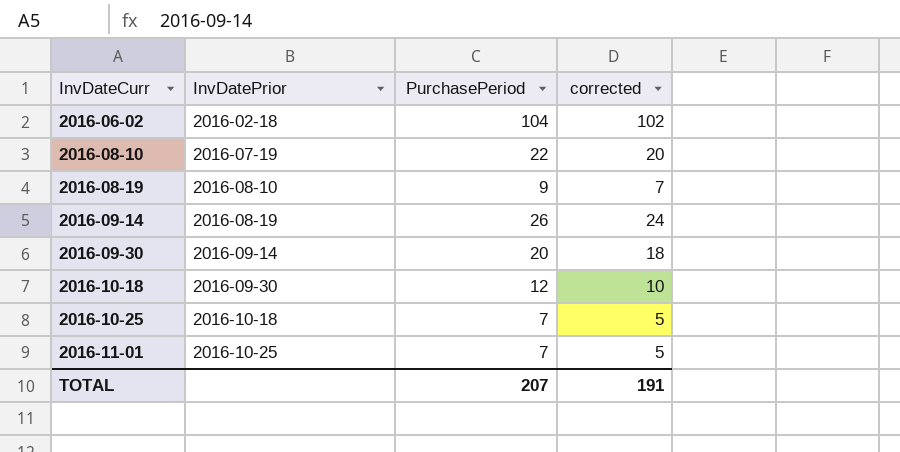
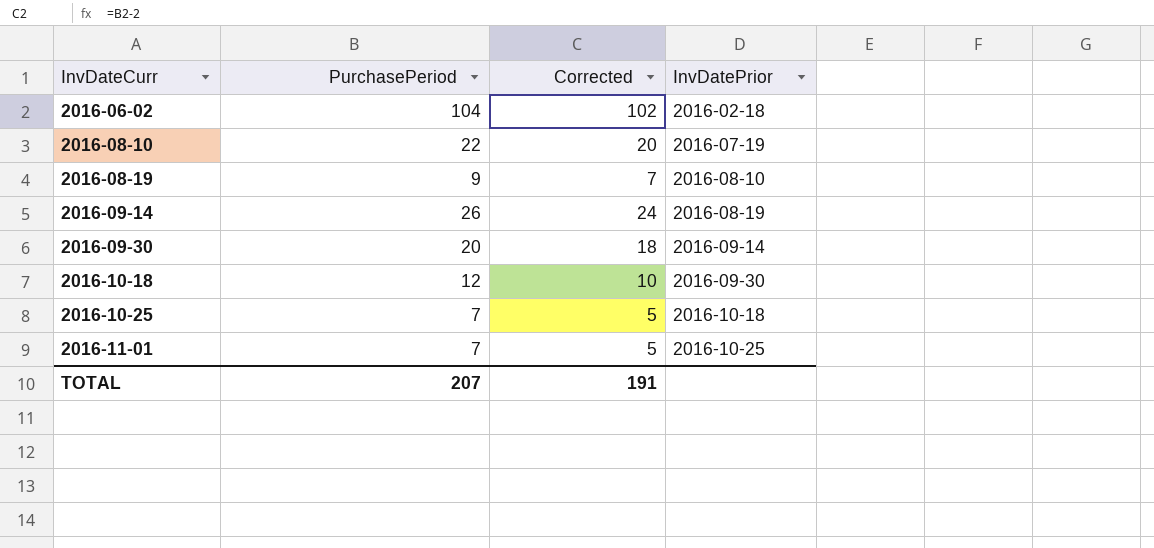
column name: corrected -> Corrected
column InvDatePrior | position: 2 -> 4

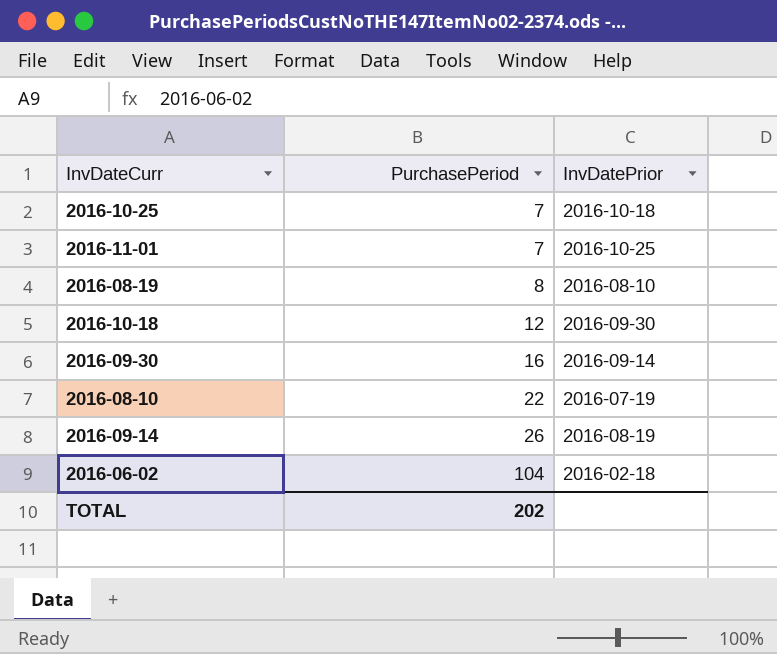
row order: InvDateCurr ascending -> PurchasePeriod ascending
column Corrected | formula: [PurchasePeriod] - 2 -> none
2016-08-19 | PurchasePeriod: 9 -> 8
2016-09-30 | PurchasePeriod: 20 -> 16
TOTAL | PurchasePeriod: 207 -> 202

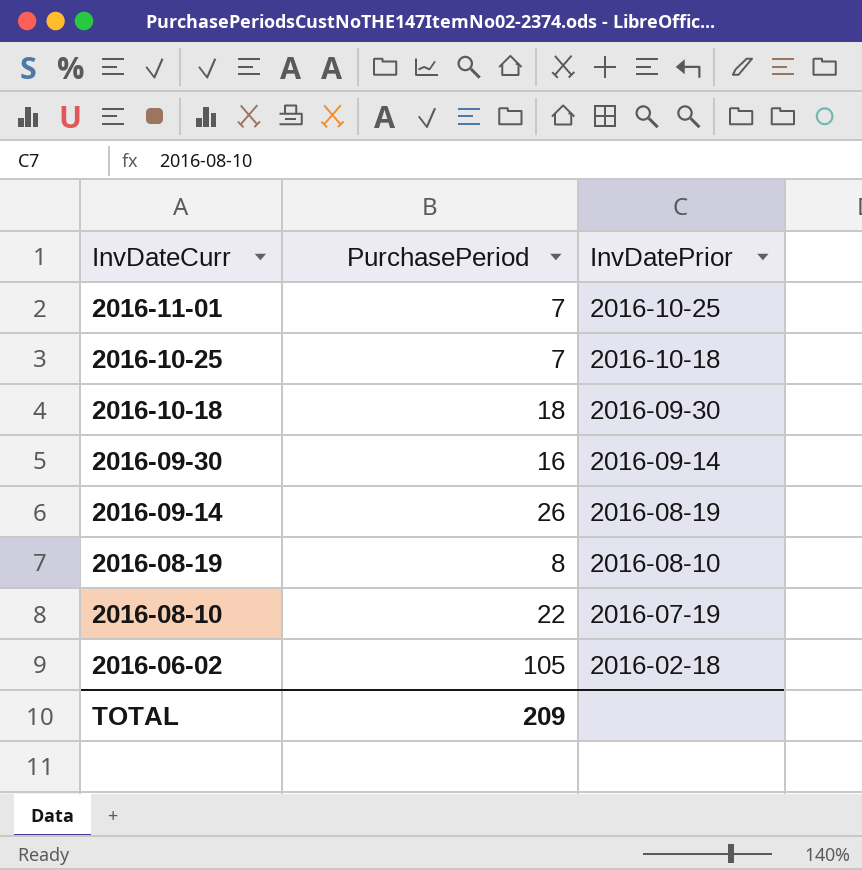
row order: PurchasePeriod ascending -> InvDateCurr descending
2016-10-18 | PurchasePeriod: 12 -> 18
2016-06-02 | PurchasePeriod: 104 -> 105
TOTAL | PurchasePeriod: 202 -> 209

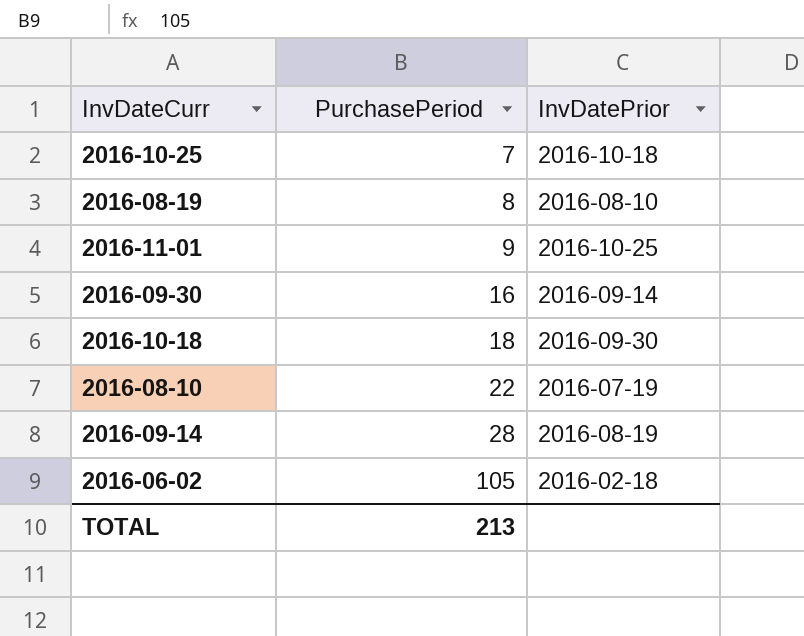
row order: InvDateCurr descending -> PurchasePeriod ascending
2016-11-01 | PurchasePeriod: 7 -> 9
2016-09-14 | PurchasePeriod: 26 -> 28
TOTAL | PurchasePeriod: 209 -> 213

